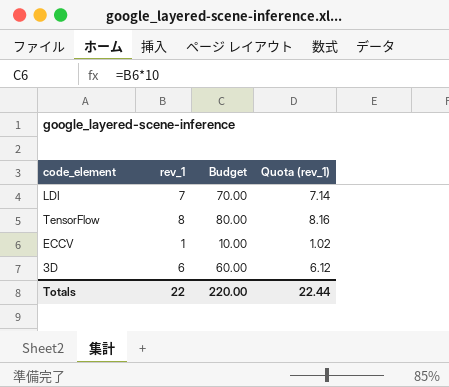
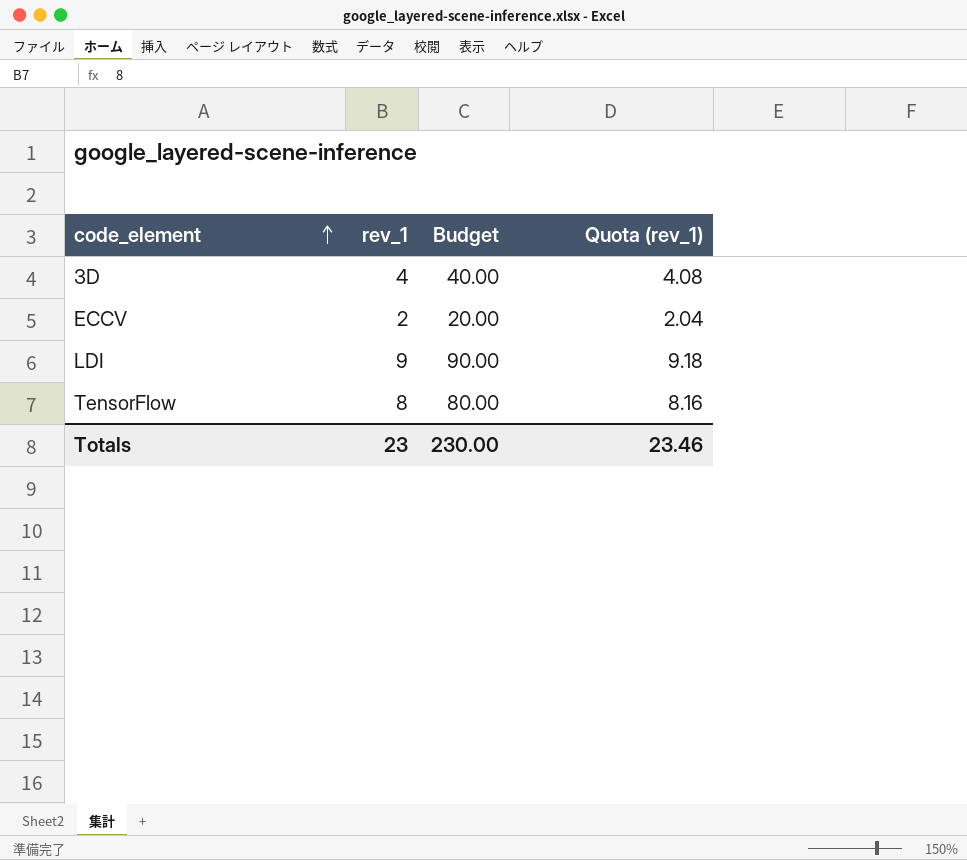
row order: none -> code_element ascending
3D | rev_1: 6 -> 4
3D | Budget: 60.00 -> 40.00
3D | Quota (rev_1): 6.12 -> 4.08
ECCV | rev_1: 1 -> 2
ECCV | Budget: 10.00 -> 20.00
ECCV | Quota (rev_1): 1.02 -> 2.04
LDI | rev_1: 7 -> 9
LDI | Budget: 70.00 -> 90.00
LDI | Quota (rev_1): 7.14 -> 9.18
Totals | rev_1: 22 -> 23
Totals | Budget: 220.00 -> 230.00
Totals | Quota (rev_1): 22.44 -> 23.46

